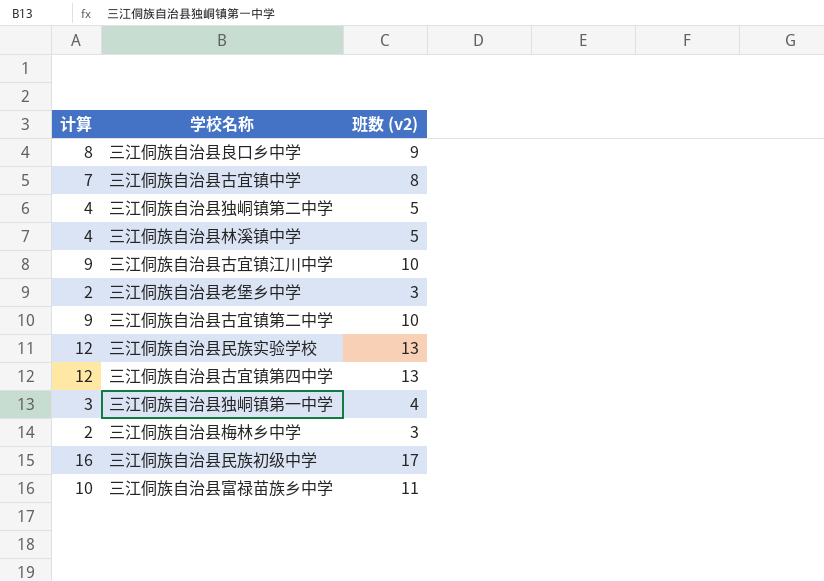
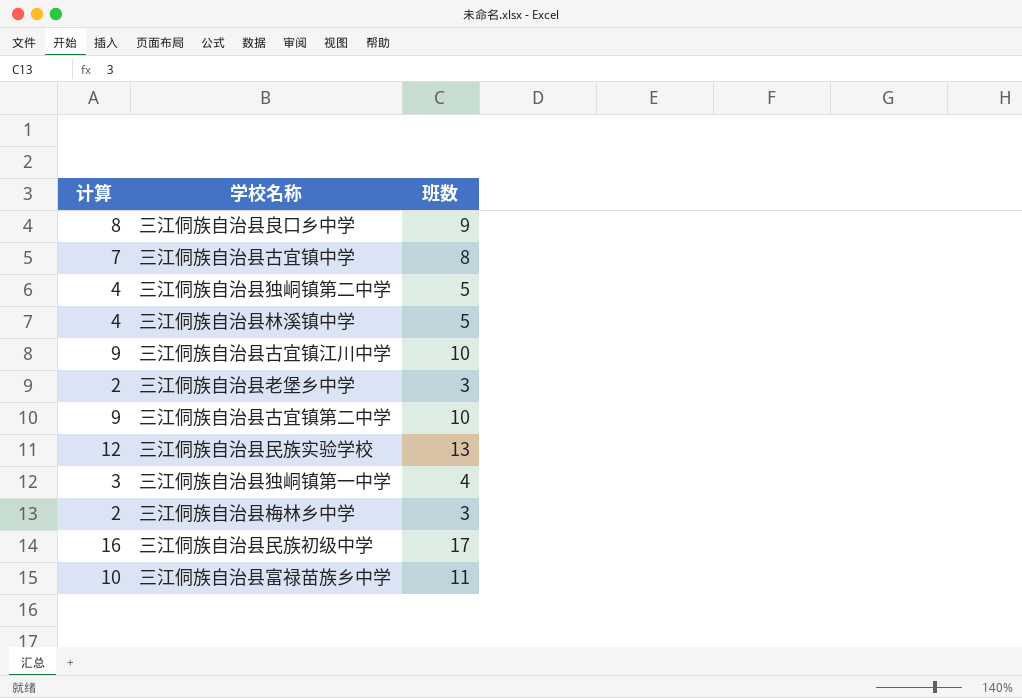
column name: 班数 (v2) -> 班数
row 三江侗族自治县古宜镇第四中学: 12 | 13 -> none

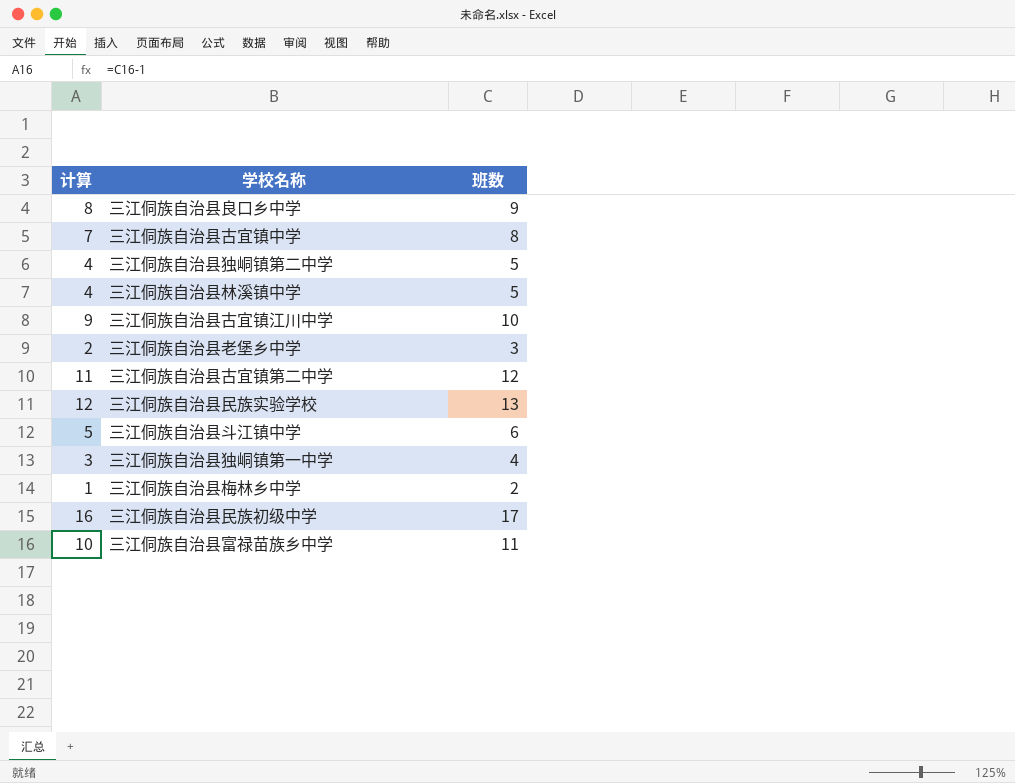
三江侗族自治县古宜镇第二中学 | 计算: 9 -> 11
三江侗族自治县古宜镇第二中学 | 班数: 10 -> 12
row 三江侗族自治县斗江镇中学: none -> 5 | 6
三江侗族自治县梅林乡中学 | 计算: 2 -> 1
三江侗族自治县梅林乡中学 | 班数: 3 -> 2

